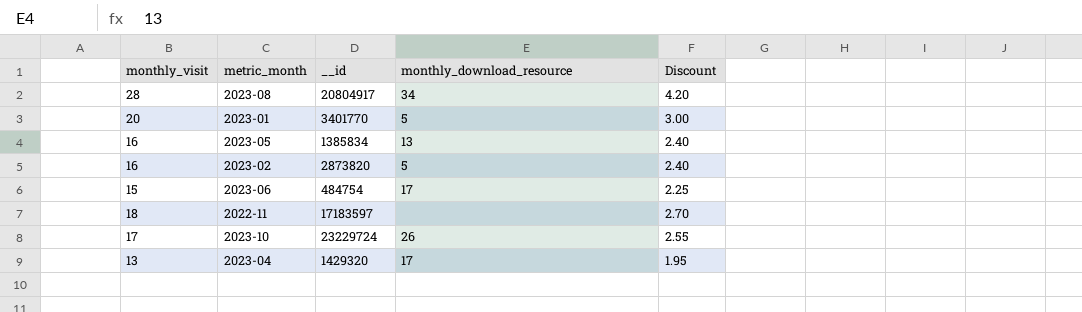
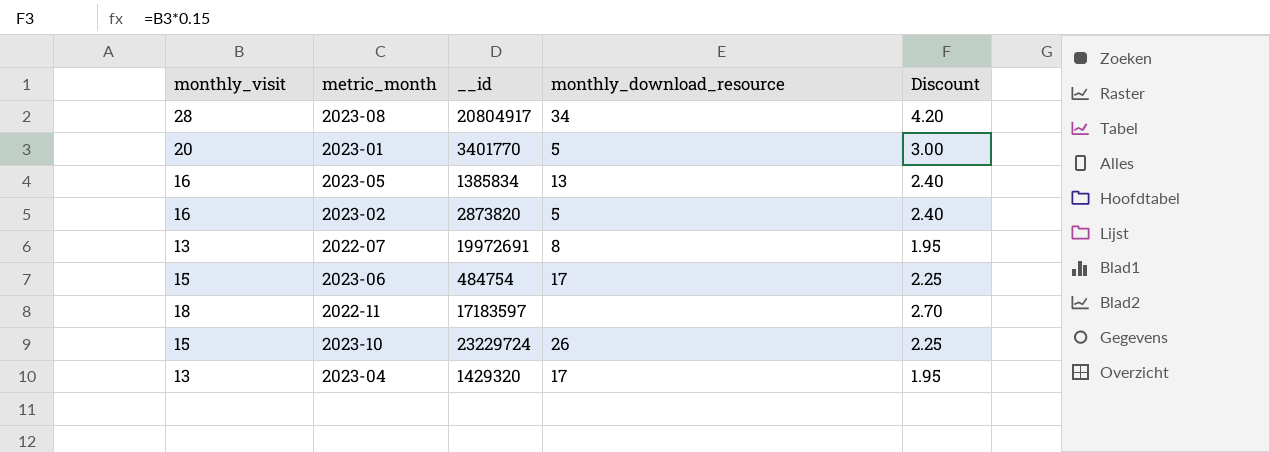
row 2022-07: none -> 13 | 19972691 | 8 | 1.95
2023-10 | monthly_visit: 17 -> 15
2023-10 | Discount: 2.55 -> 2.25

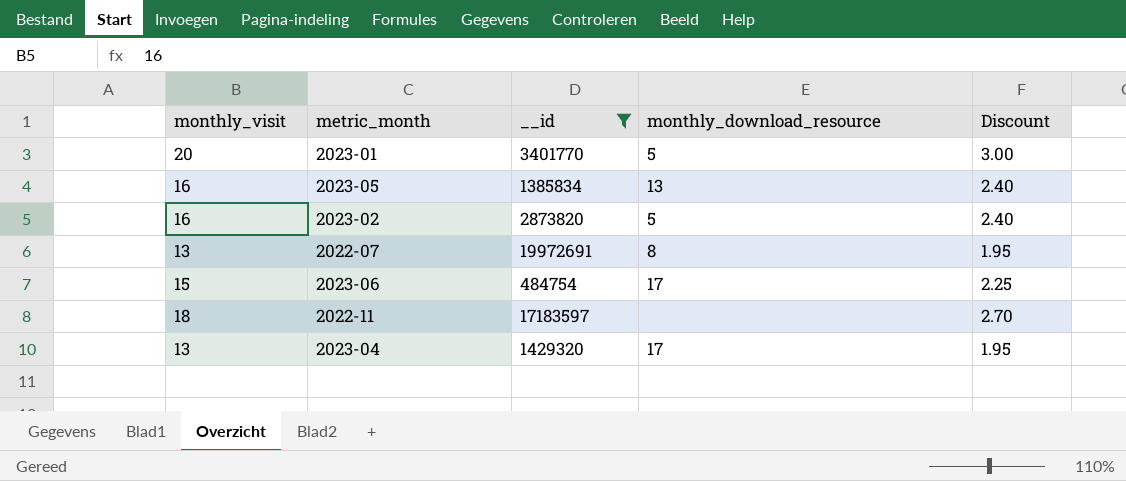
filter: none -> __id <= 19972691

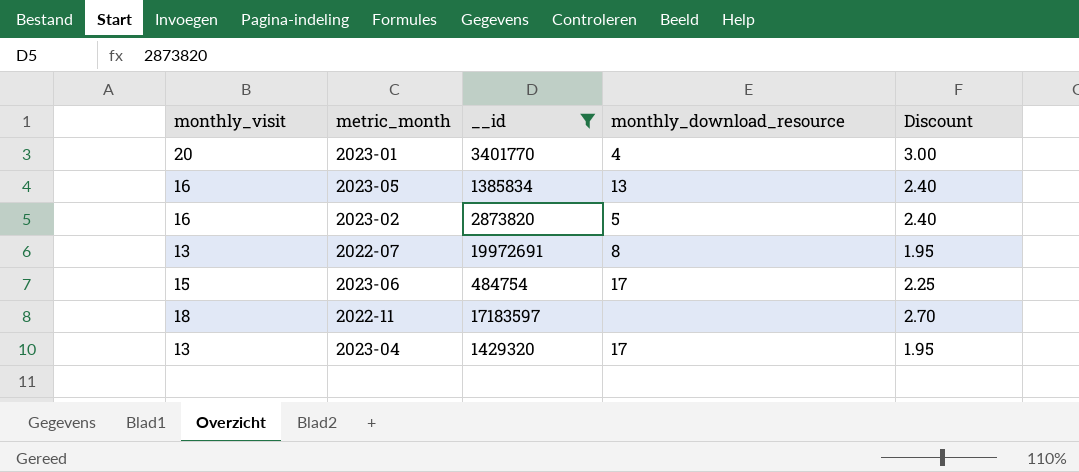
2023-01 | monthly_download_resource: 5 -> 4

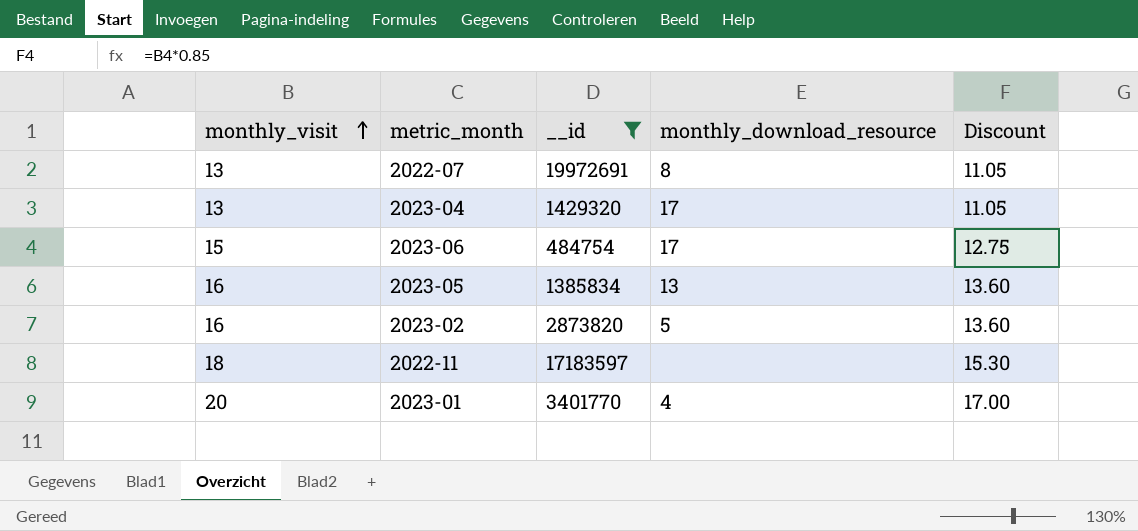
row order: none -> monthly_visit ascending
column Discount | formula: [monthly_visit] * 0.15 -> [monthly_visit] * 0.85

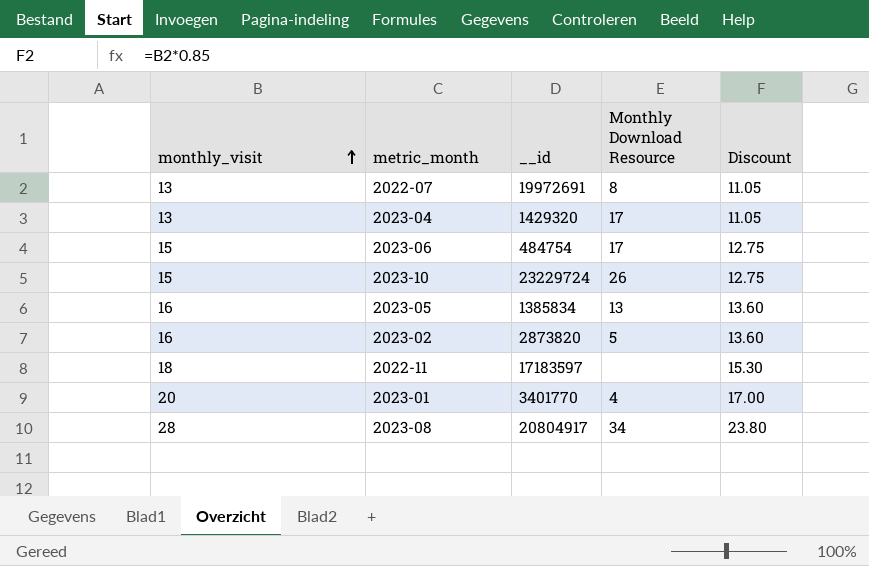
filter: __id <= 19972691 -> none
column name: monthly_download_resource -> Monthly Download Resource

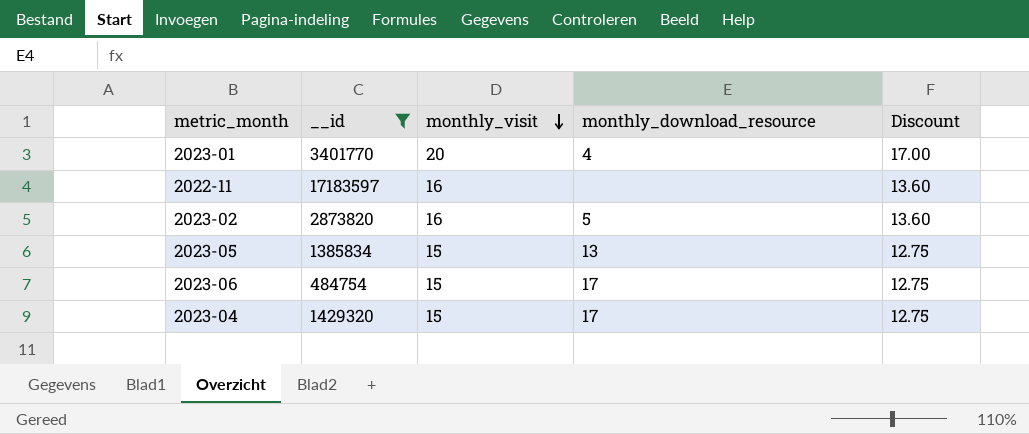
filter: none -> __id <= 17183597
row order: monthly_visit ascending -> monthly_visit descending
column monthly_visit | position: 1 -> 3
column name: Monthly Download Resource -> monthly_download_resource
2022-11 | monthly_visit: 18 -> 16
2022-11 | Discount: 15.30 -> 13.60
2023-05 | monthly_visit: 16 -> 15
2023-05 | Discount: 13.60 -> 12.75
2023-04 | monthly_visit: 13 -> 15
2023-04 | Discount: 11.05 -> 12.75

